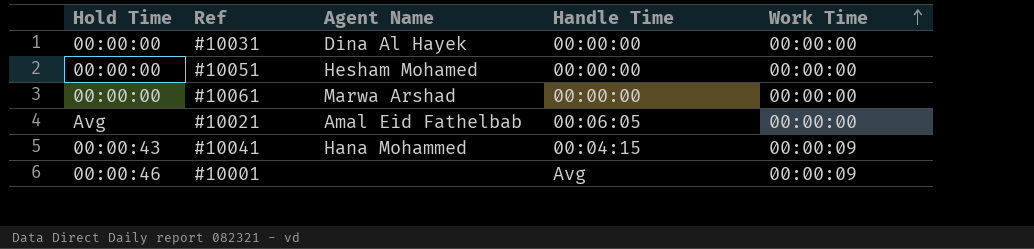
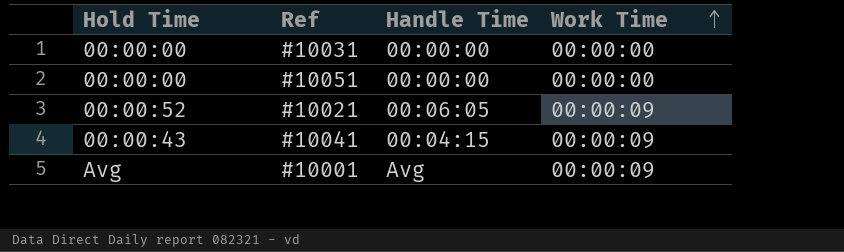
column Agent Name | position: 3 -> none
row #10061: 00:00:00 | Marwa Arshad | 00:00:00 | 00:00:00 -> none
#10021 | Hold Time: Avg -> 00:00:52
#10021 | Work Time: 00:00:00 -> 00:00:09
#10001 | Hold Time: 00:00:46 -> Avg

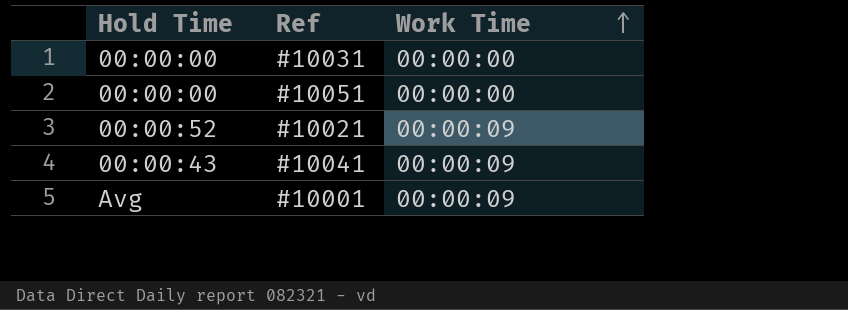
column Handle Time | position: 3 -> none

